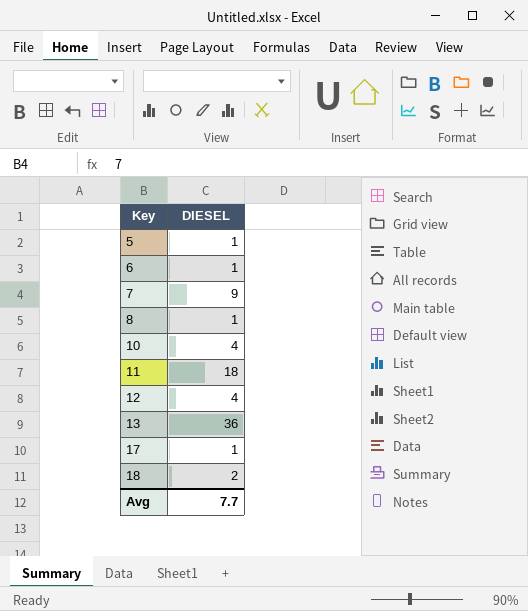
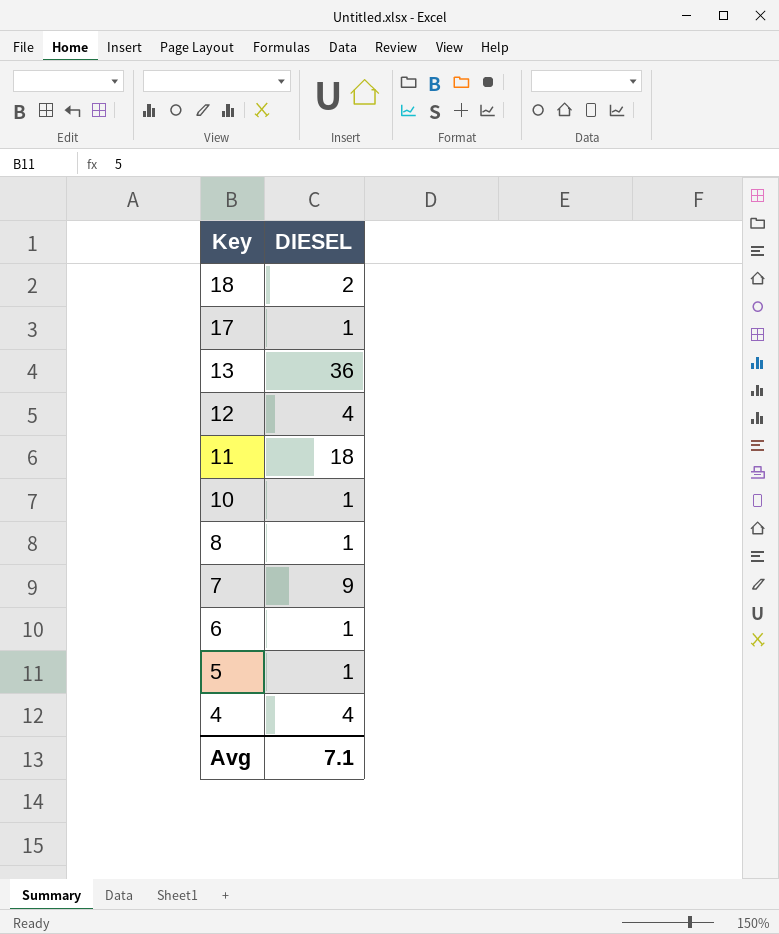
row order: Key ascending -> Key descending
10 | DIESEL: 4 -> 1
row 4: none -> 4
Avg | DIESEL: 7.7 -> 7.1

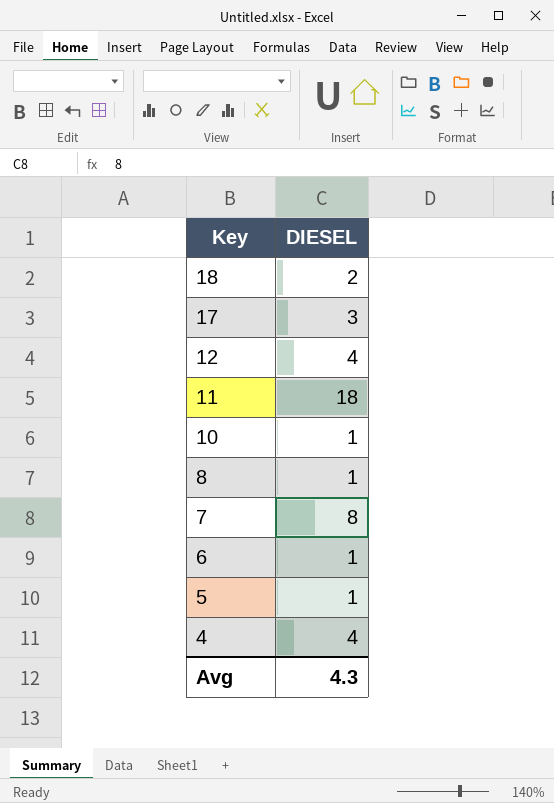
row 13: 36 -> none
17 | DIESEL: 1 -> 3
7 | DIESEL: 9 -> 8
Avg | DIESEL: 7.1 -> 4.3

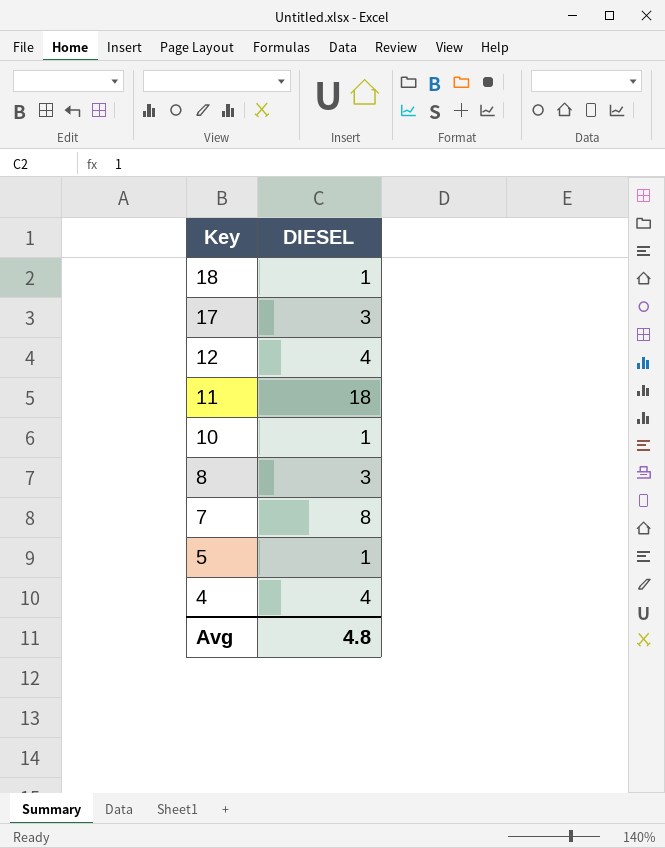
row 6: 1 -> none
18 | DIESEL: 2 -> 1
8 | DIESEL: 1 -> 3
Avg | DIESEL: 4.3 -> 4.8

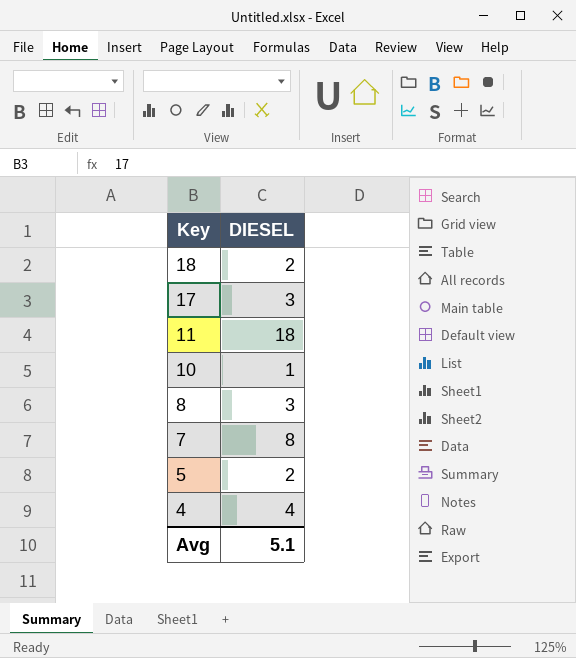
row 12: 4 -> none
18 | DIESEL: 1 -> 2
5 | DIESEL: 1 -> 2
Avg | DIESEL: 4.8 -> 5.1

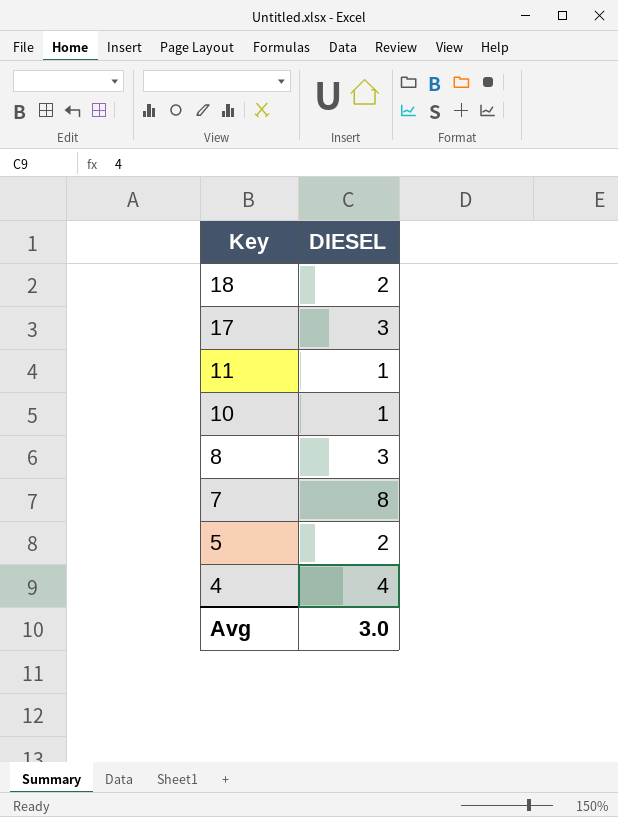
11 | DIESEL: 18 -> 1
Avg | DIESEL: 5.1 -> 3.0

